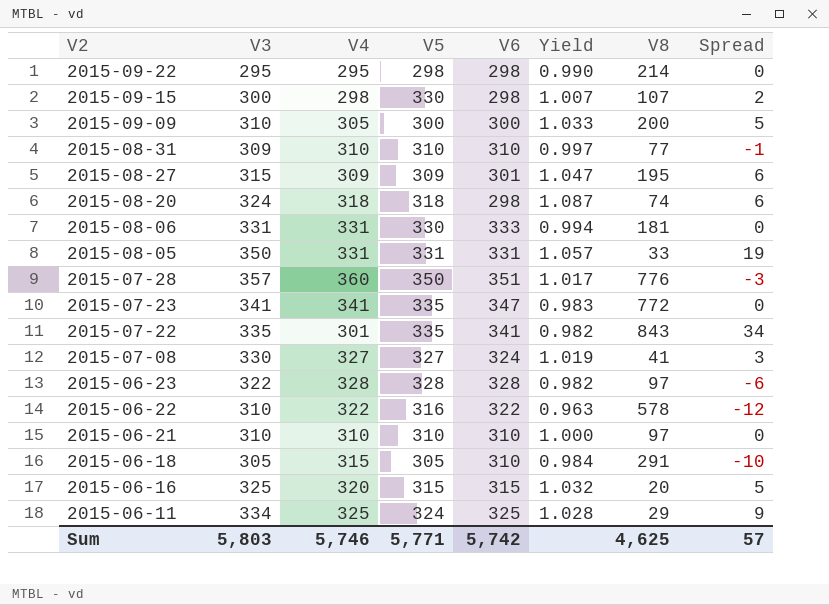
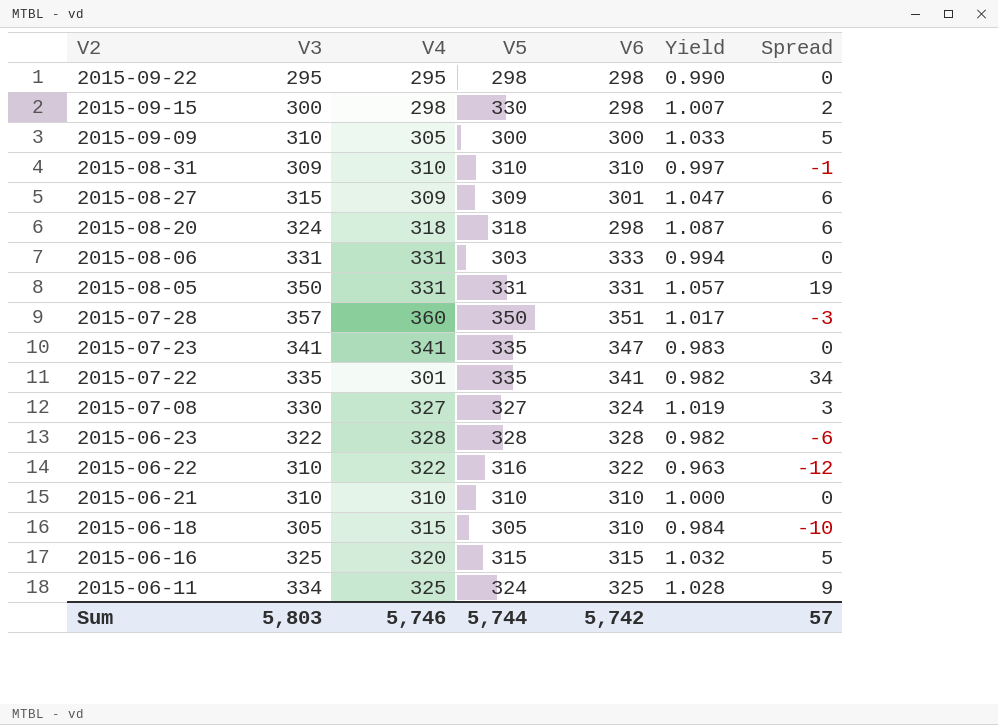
column V8 | position: 7 -> none
2015-08-06 | V5: 330 -> 303
Sum | V5: 5,771 -> 5,744

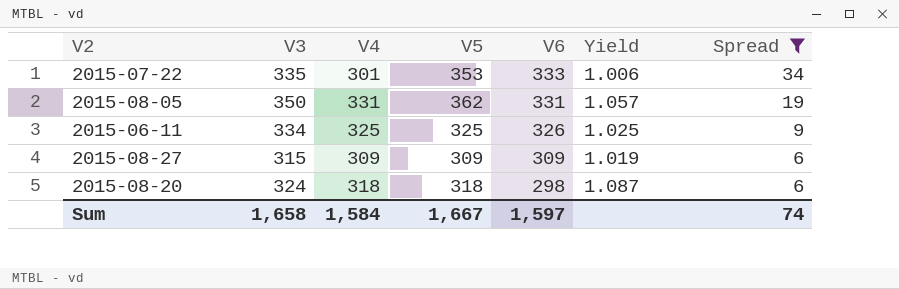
filter: none -> Spread >= 6
row order: V2 descending -> V6 descending
2015-07-22 | V5: 335 -> 353
2015-07-22 | V6: 341 -> 333
2015-07-22 | Yield: 0.982 -> 1.006
2015-08-05 | V5: 331 -> 362
2015-06-11 | V5: 324 -> 325
2015-06-11 | V6: 325 -> 326
2015-06-11 | Yield: 1.028 -> 1.025
2015-08-27 | V6: 301 -> 309
2015-08-27 | Yield: 1.047 -> 1.019
Sum | V3: 5,803 -> 1,658
Sum | V4: 5,746 -> 1,584
Sum | V5: 5,744 -> 1,667
Sum | V6: 5,742 -> 1,597
Sum | Spread: 57 -> 74

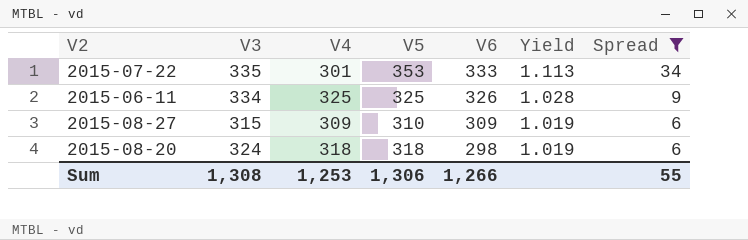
column Yield | formula: [V3] / [V6] -> [V3] / [V4]
row 2015-08-05: 350 | 331 | 362 | 331 | 1.057 | 19 -> none
2015-08-27 | V5: 309 -> 310
Sum | V3: 1,658 -> 1,308
Sum | V4: 1,584 -> 1,253
Sum | V5: 1,667 -> 1,306
Sum | V6: 1,597 -> 1,266
Sum | Spread: 74 -> 55

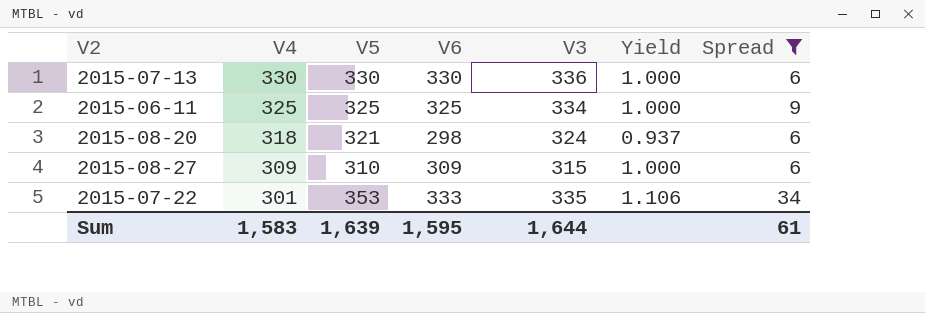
row order: V6 descending -> V4 descending
column V3 | position: 2 -> 5
column Yield | formula: [V3] / [V4] -> [V6] / [V4]
row 2015-07-13: none -> 330 | 330 | 330 | 336 | 1.000 | 6
2015-06-11 | V6: 326 -> 325
2015-08-20 | V5: 318 -> 321
Sum | V4: 1,253 -> 1,583
Sum | V5: 1,306 -> 1,639
Sum | V6: 1,266 -> 1,595
Sum | V3: 1,308 -> 1,644
Sum | Spread: 55 -> 61

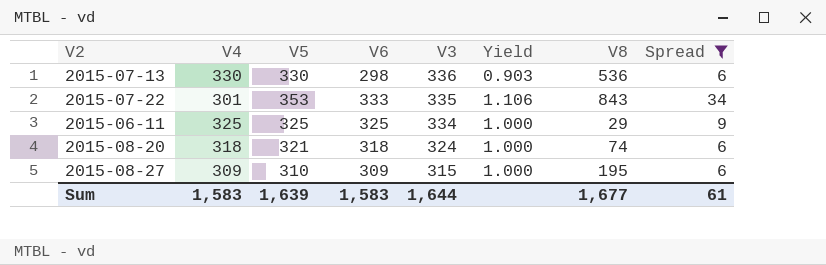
row order: V4 descending -> V3 descending
column V8 | position: none -> 7
2015-07-13 | V6: 330 -> 298
2015-07-13 | Yield: 1.000 -> 0.903
2015-08-20 | V6: 298 -> 318
2015-08-20 | Yield: 0.937 -> 1.000
Sum | V6: 1,595 -> 1,583

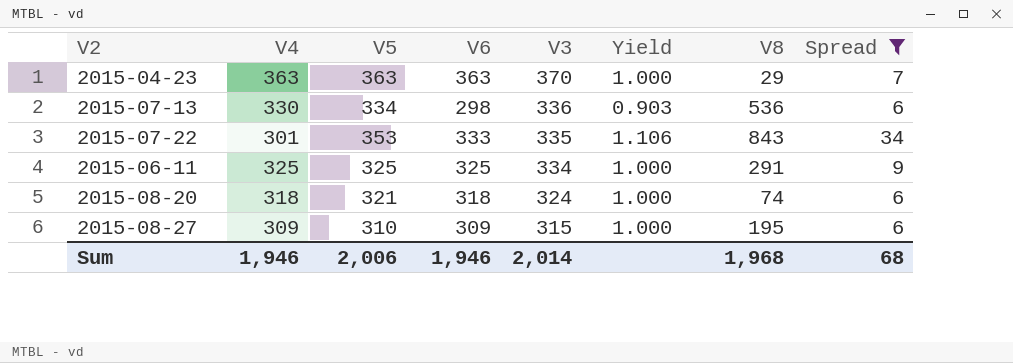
row 2015-04-23: none -> 363 | 363 | 363 | 370 | 1.000 | 29 | 7
2015-07-13 | V5: 330 -> 334
2015-06-11 | V8: 29 -> 291
Sum | V4: 1,583 -> 1,946
Sum | V5: 1,639 -> 2,006
Sum | V6: 1,583 -> 1,946
Sum | V3: 1,644 -> 2,014
Sum | V8: 1,677 -> 1,968
Sum | Spread: 61 -> 68

